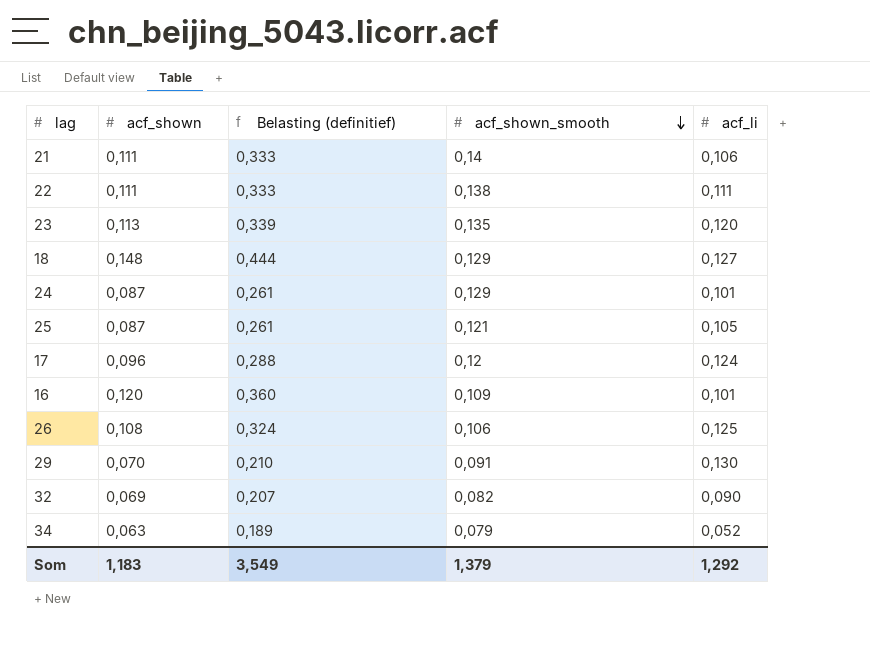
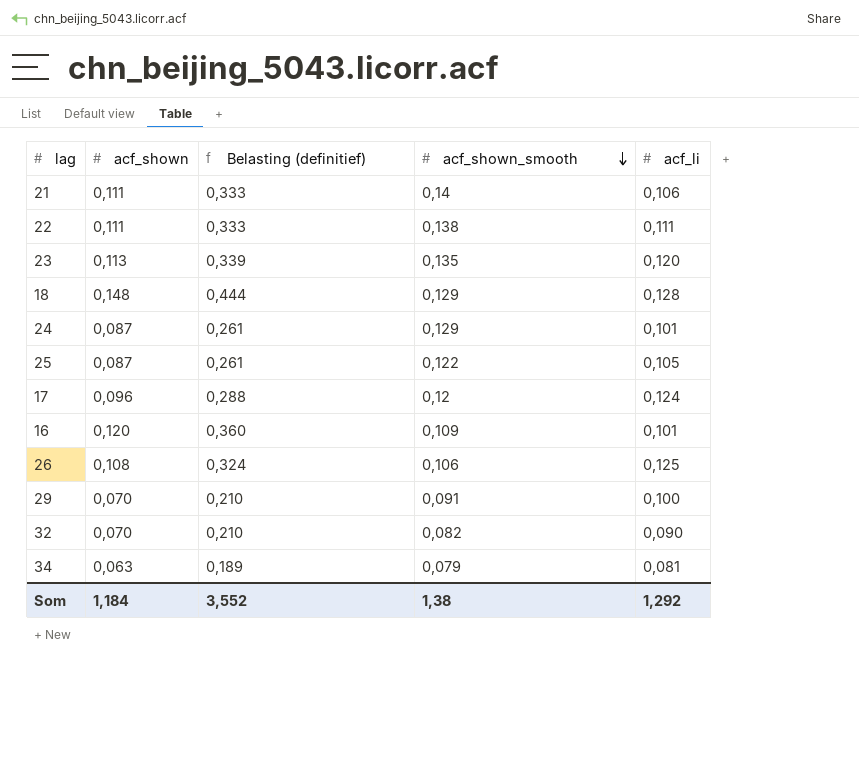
18 | acf_li: 0,127 -> 0,128
25 | acf_shown_smooth: 0,121 -> 0,122
29 | acf_li: 0,130 -> 0,100
32 | acf_shown: 0,069 -> 0,070
32 | Belasting (definitief): 0,207 -> 0,210
34 | acf_li: 0,052 -> 0,081
Som | acf_shown: 1,183 -> 1,184
Som | Belasting (definitief): 3,549 -> 3,552
Som | acf_shown_smooth: 1,379 -> 1,38

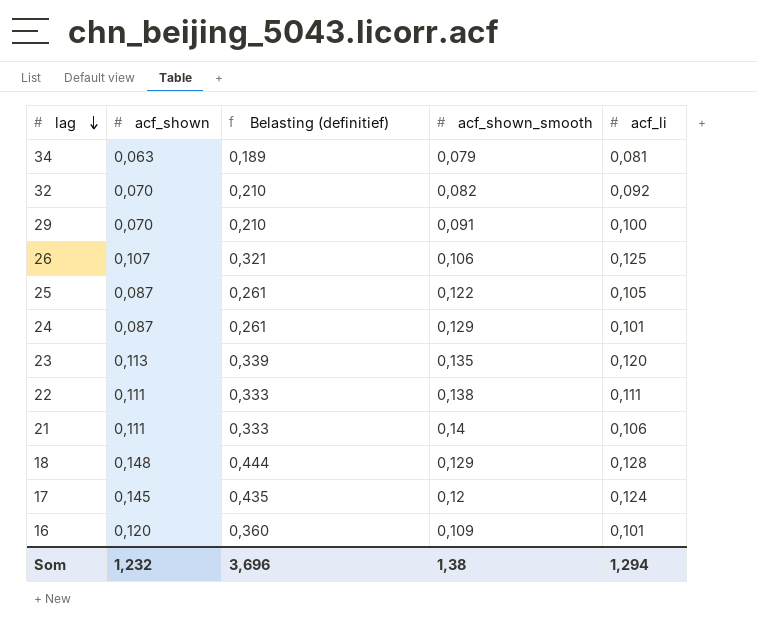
row order: acf_shown_smooth descending -> lag descending
32 | acf_li: 0,090 -> 0,092
26 | acf_shown: 0,108 -> 0,107
26 | Belasting (definitief): 0,324 -> 0,321
17 | acf_shown: 0,096 -> 0,145
17 | Belasting (definitief): 0,288 -> 0,435
Som | acf_shown: 1,184 -> 1,232
Som | Belasting (definitief): 3,552 -> 3,696
Som | acf_li: 1,292 -> 1,294

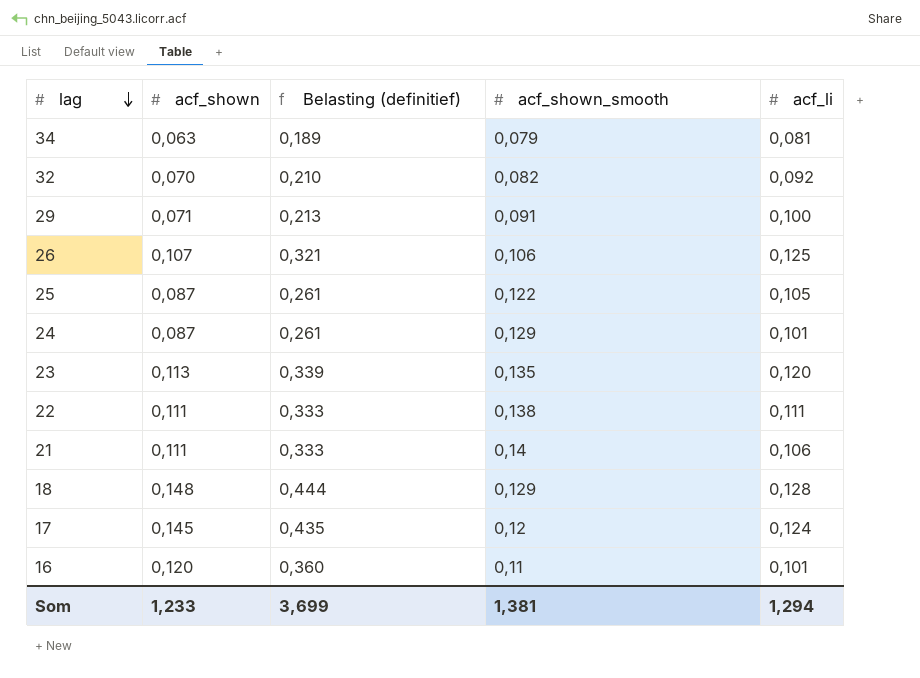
29 | acf_shown: 0,070 -> 0,071
29 | Belasting (definitief): 0,210 -> 0,213
16 | acf_shown_smooth: 0,109 -> 0,11
Som | acf_shown: 1,232 -> 1,233
Som | Belasting (definitief): 3,696 -> 3,699
Som | acf_shown_smooth: 1,38 -> 1,381

